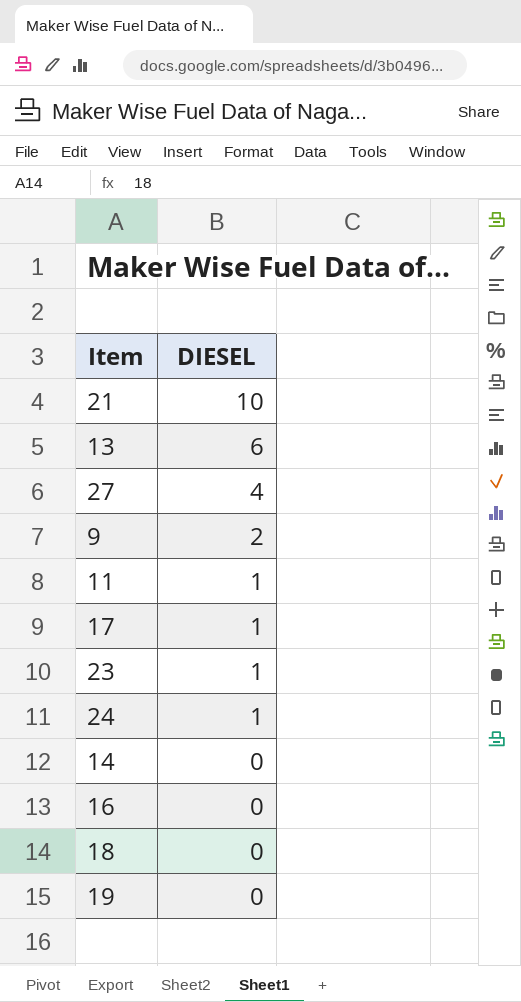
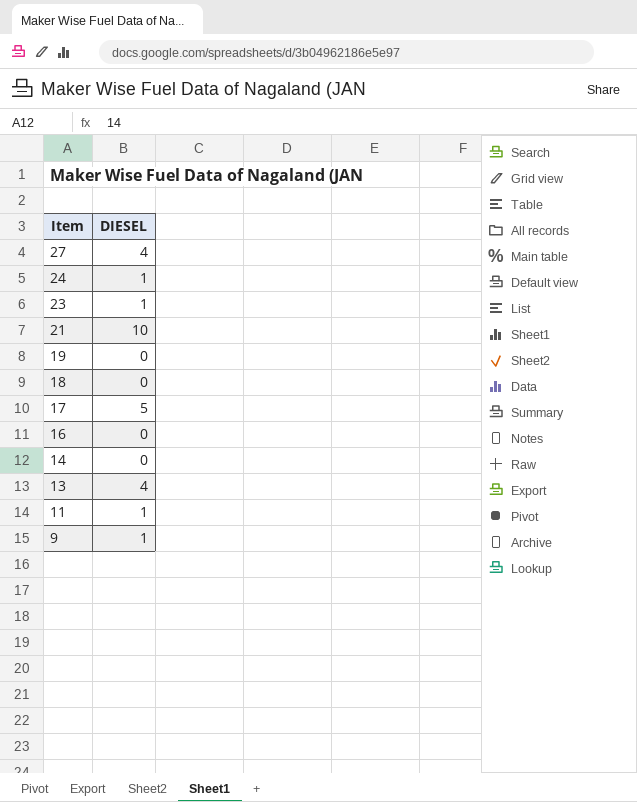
row order: DIESEL descending -> Item descending
17 | DIESEL: 1 -> 5
13 | DIESEL: 6 -> 4
9 | DIESEL: 2 -> 1

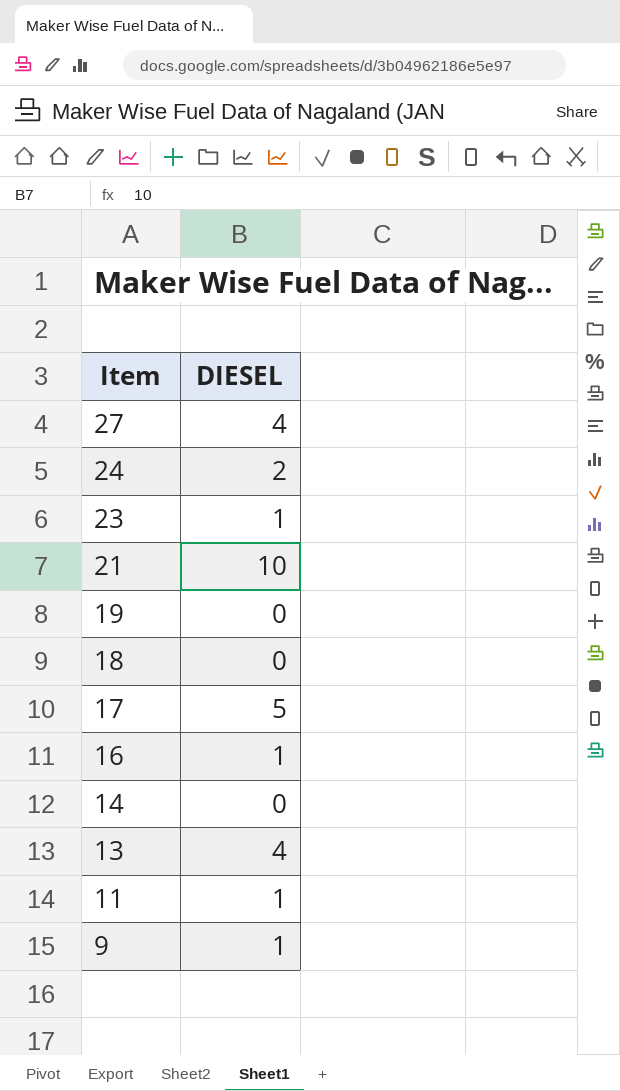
24 | DIESEL: 1 -> 2
16 | DIESEL: 0 -> 1

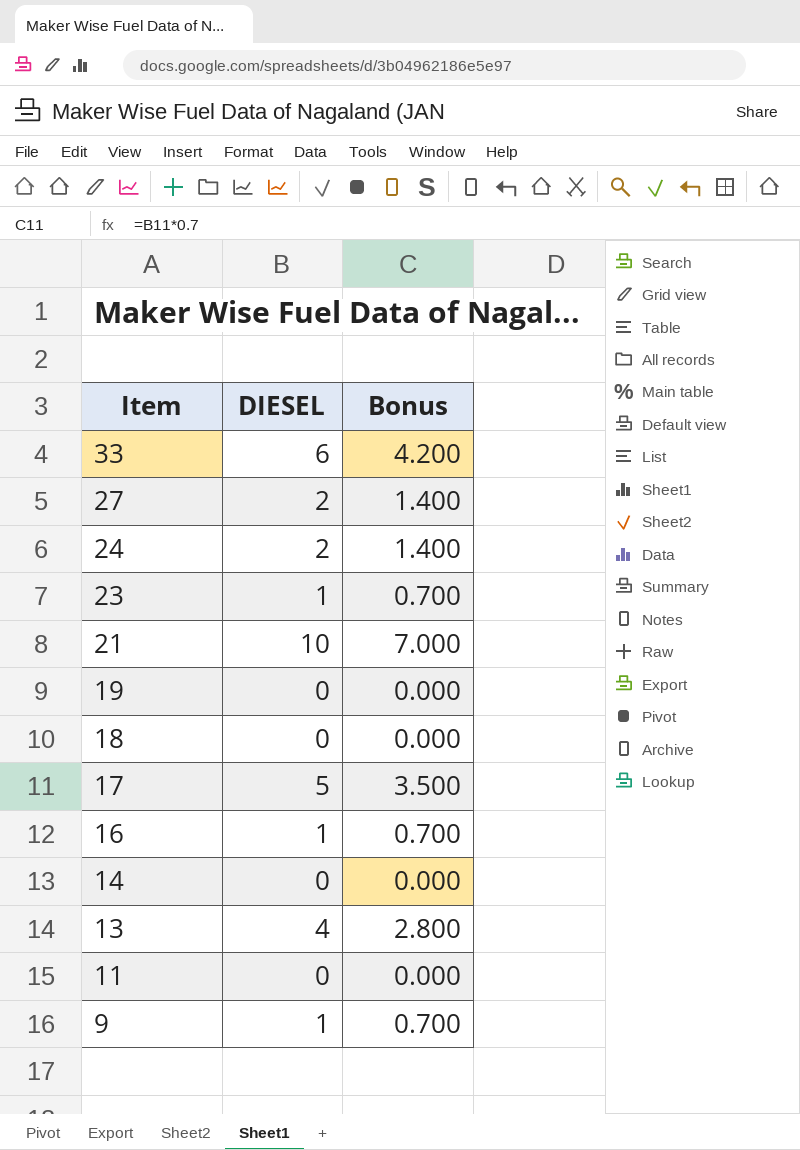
column Bonus | formula: none -> [DIESEL] * 0.7
row 33: none -> 6 | 4.200
27 | DIESEL: 4 -> 2
11 | DIESEL: 1 -> 0

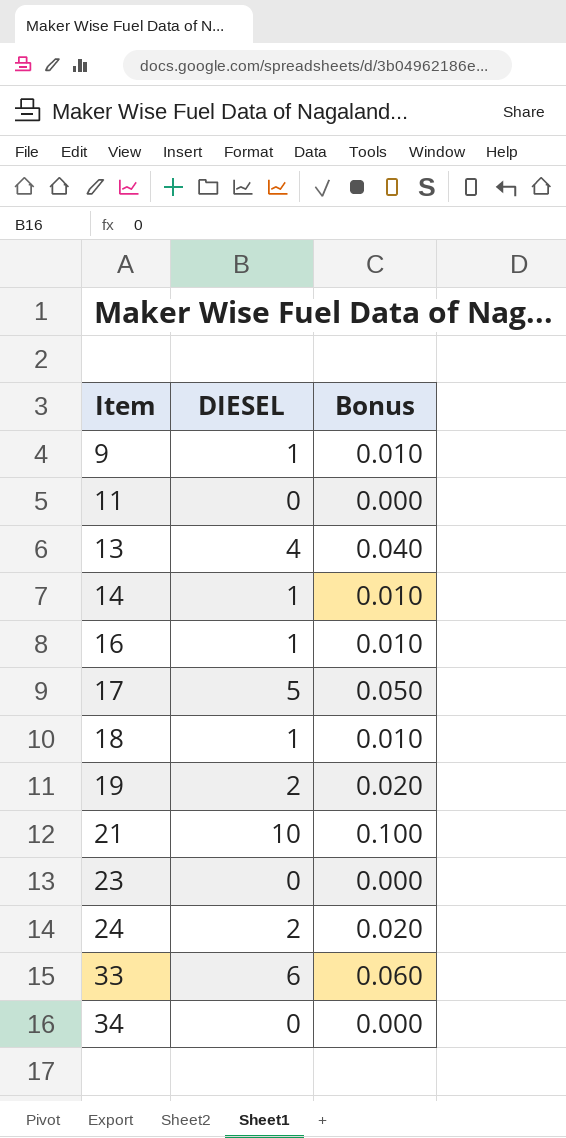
row order: Item descending -> Item ascending
column Bonus | formula: [DIESEL] * 0.7 -> [DIESEL] * 0.01
row 27: 2 | 1.400 -> none
14 | DIESEL: 0 -> 1
18 | DIESEL: 0 -> 1
19 | DIESEL: 0 -> 2
23 | DIESEL: 1 -> 0
row 34: none -> 0 | 0.000

